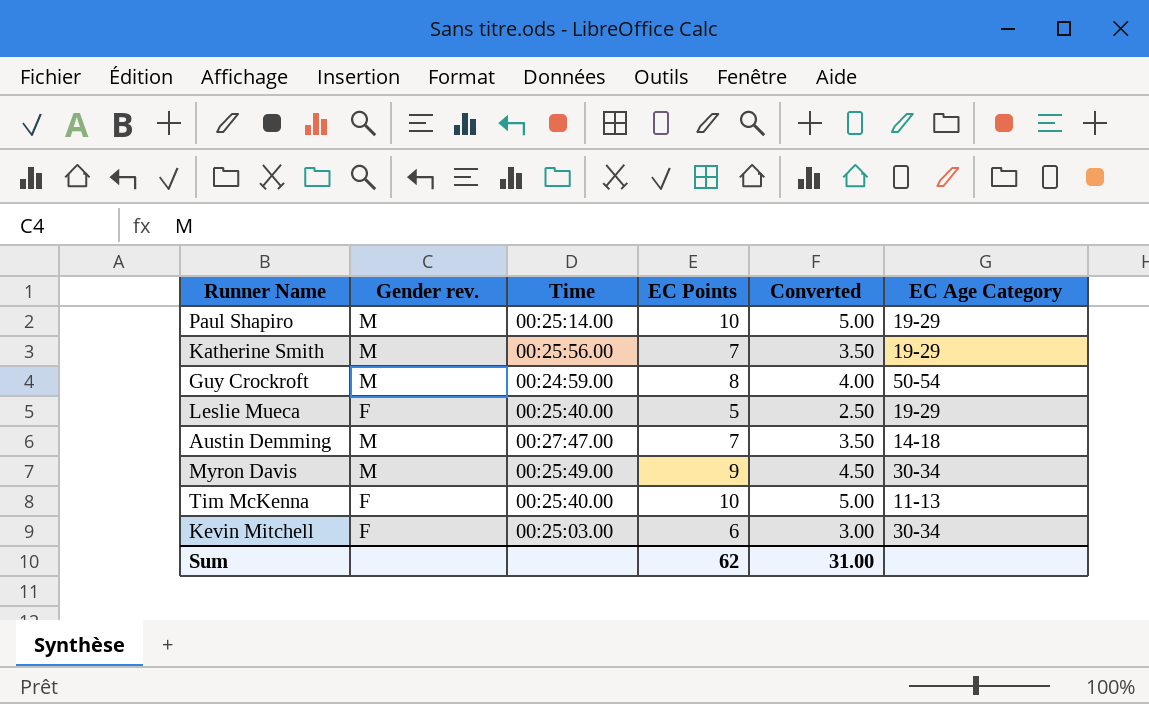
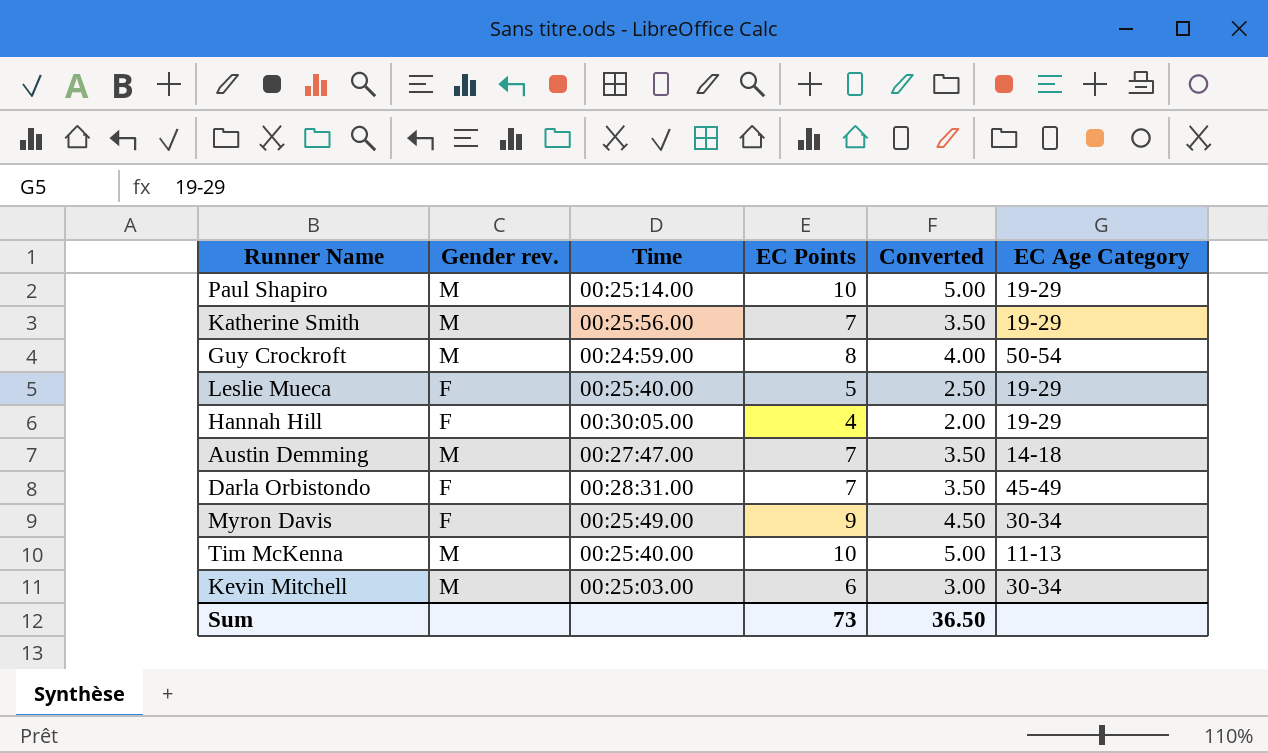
row Hannah Hill: none -> F | 00:30:05.00 | 4 | 2.00 | 19-29
row Darla Orbistondo: none -> F | 00:28:31.00 | 7 | 3.50 | 45-49
Myron Davis | Gender rev.: M -> F
Tim McKenna | Gender rev.: F -> M
Kevin Mitchell | Gender rev.: F -> M
Sum | EC Points: 62 -> 73
Sum | Converted: 31.00 -> 36.50

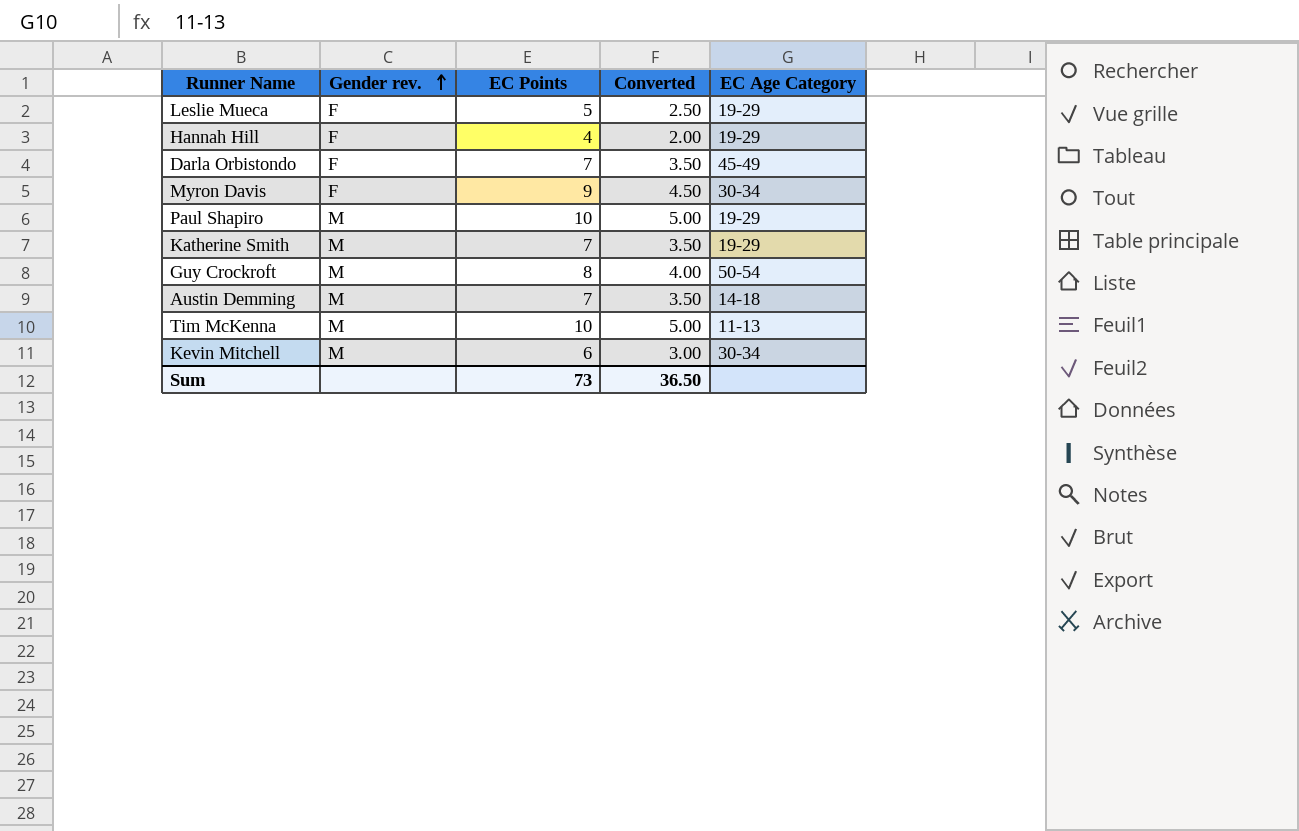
row order: none -> Gender rev. ascending
column Time | position: 3 -> none

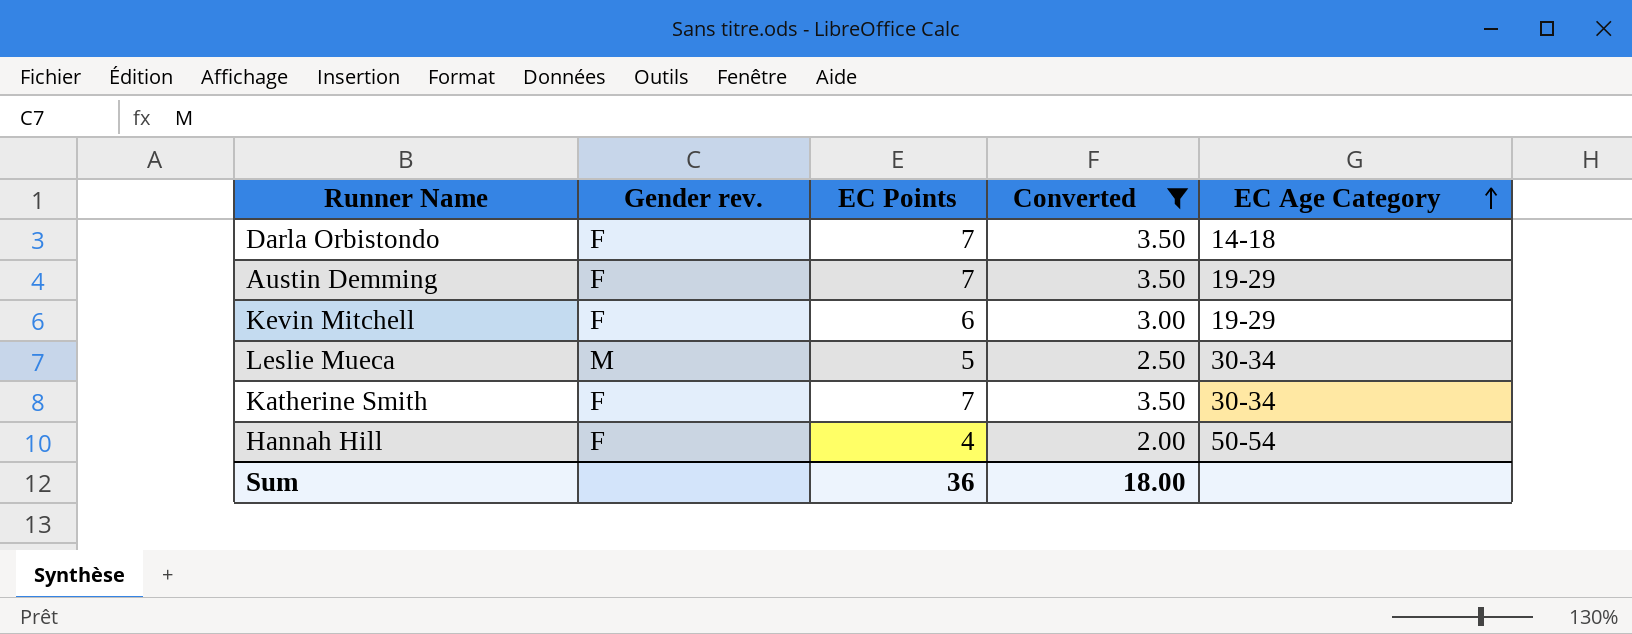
filter: none -> Converted <= 3.50
row order: Gender rev. ascending -> EC Age Category ascending
Darla Orbistondo | EC Age Category: 45-49 -> 14-18
Austin Demming | Gender rev.: M -> F
Austin Demming | EC Age Category: 14-18 -> 19-29
Kevin Mitchell | Gender rev.: M -> F
Kevin Mitchell | EC Age Category: 30-34 -> 19-29
Leslie Mueca | Gender rev.: F -> M
Leslie Mueca | EC Age Category: 19-29 -> 30-34
Katherine Smith | Gender rev.: M -> F
Katherine Smith | EC Age Category: 19-29 -> 30-34
Hannah Hill | EC Age Category: 19-29 -> 50-54
Sum | EC Points: 73 -> 36
Sum | Converted: 36.50 -> 18.00

